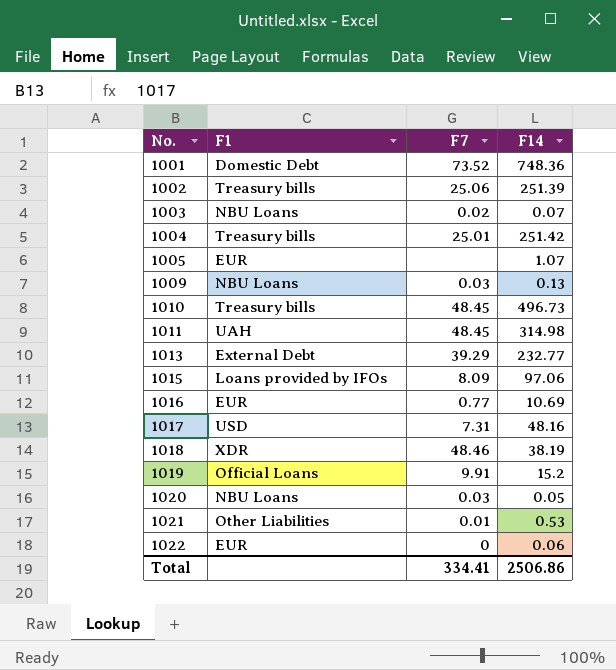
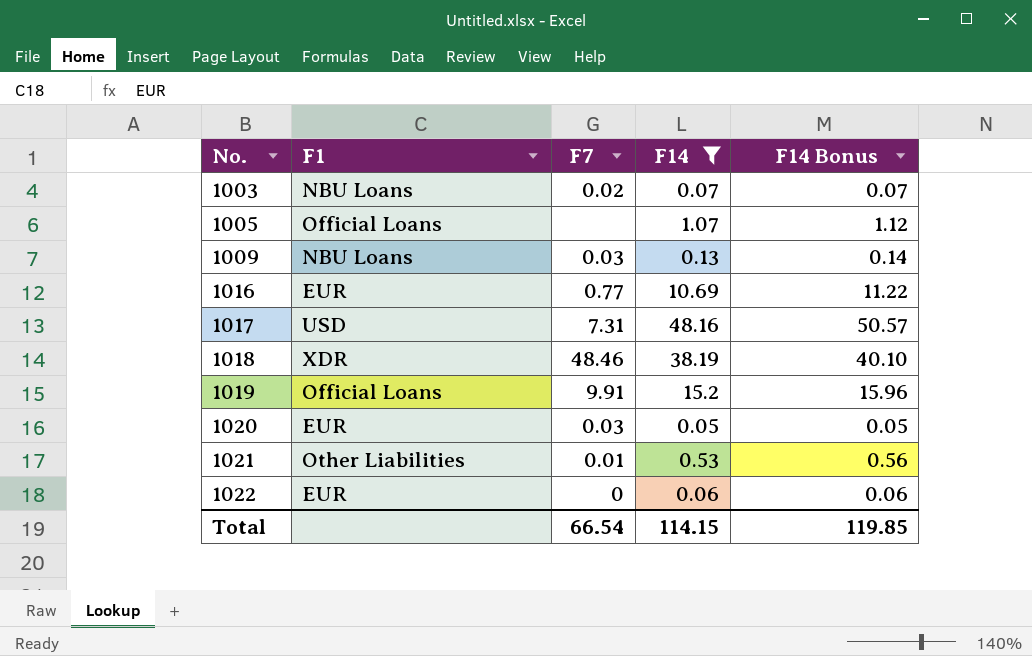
filter: none -> F14 <= 48.16
column F14 Bonus | formula: none -> [F14] * 1.05
1005 | F1: EUR -> Official Loans
1020 | F1: NBU Loans -> EUR
Total | F7: 334.41 -> 66.54
Total | F14: 2506.86 -> 114.15

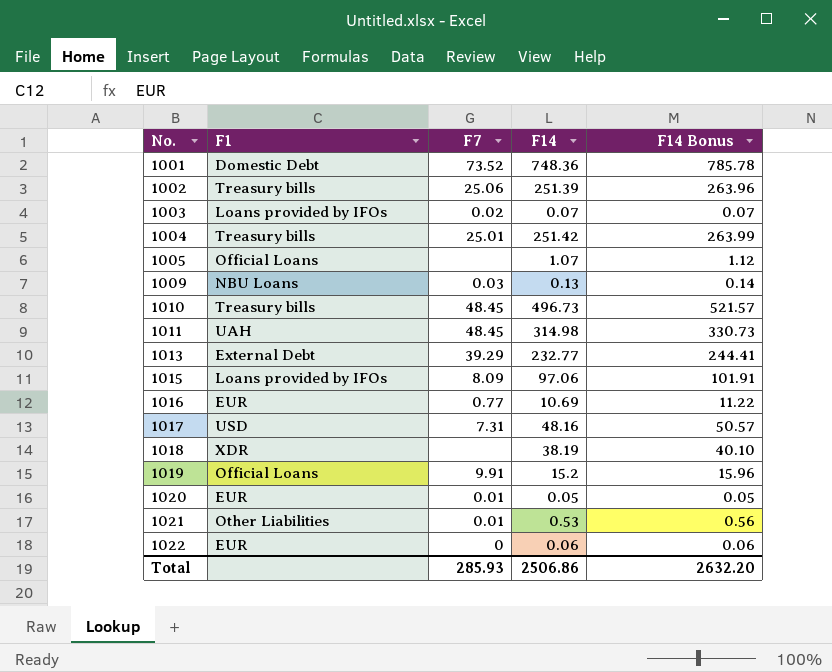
filter: F14 <= 48.16 -> none
1003 | F1: NBU Loans -> Loans provided by IFOs
1018 | F7: 48.46 -> none
1020 | F7: 0.03 -> 0.01
Total | F7: 66.54 -> 285.93
Total | F14: 114.15 -> 2506.86
Total | F14 Bonus: 119.85 -> 2632.20

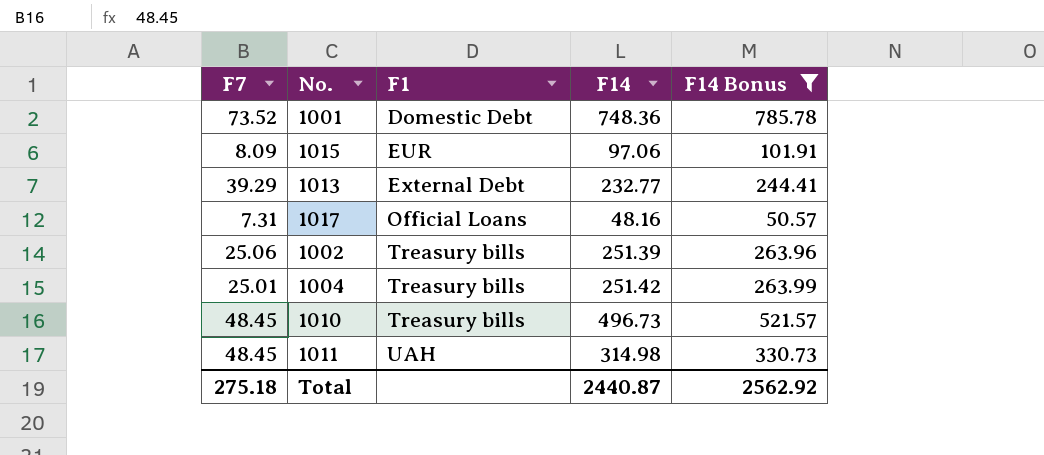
filter: none -> F14 Bonus >= 50.57
row order: No. ascending -> F1 ascending
column F7 | position: 3 -> 1
1015 | F1: Loans provided by IFOs -> EUR
1017 | F1: USD -> Official Loans
Total | F7: 285.93 -> 275.18
Total | F14: 2506.86 -> 2440.87
Total | F14 Bonus: 2632.20 -> 2562.92

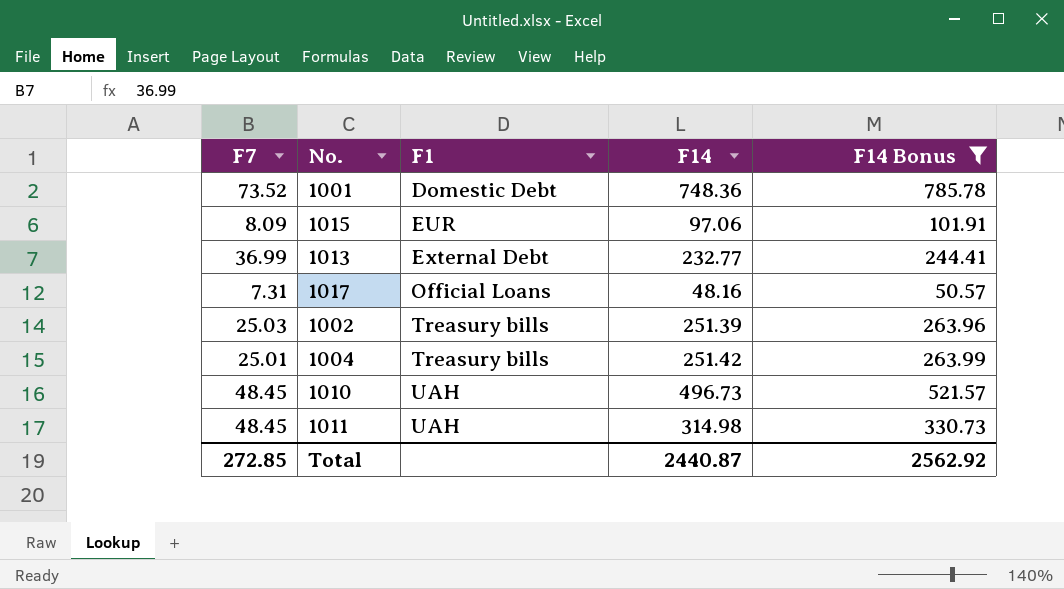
1013 | F7: 39.29 -> 36.99
1002 | F7: 25.06 -> 25.03
1010 | F1: Treasury bills -> UAH
Total | F7: 275.18 -> 272.85

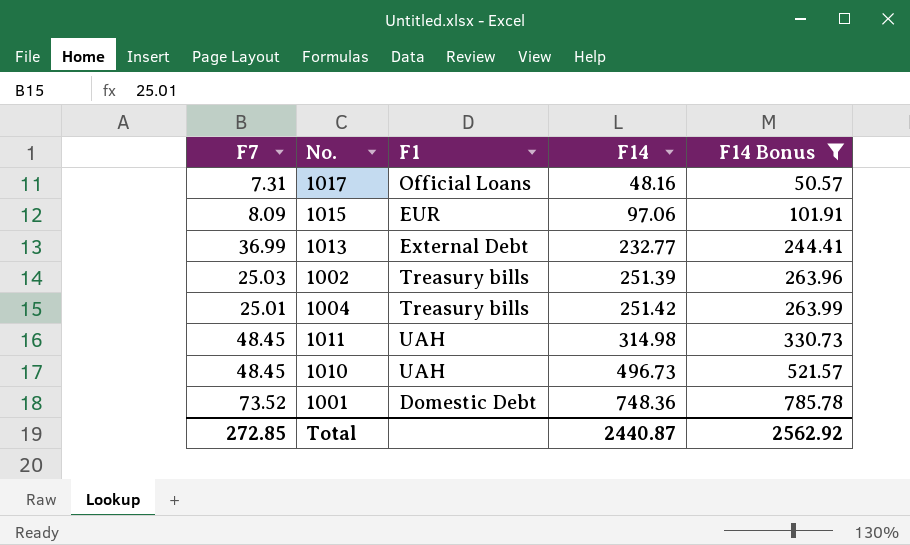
row order: F1 ascending -> F14 ascending

